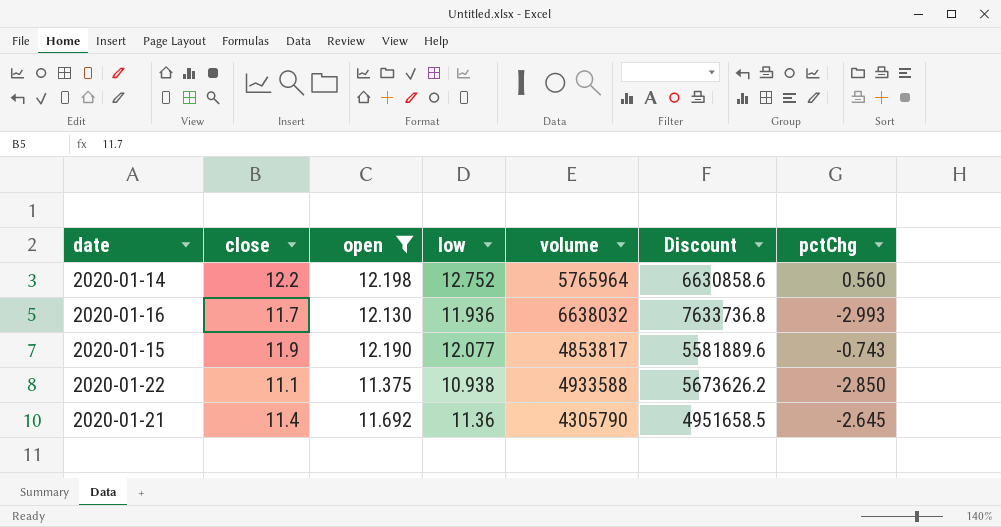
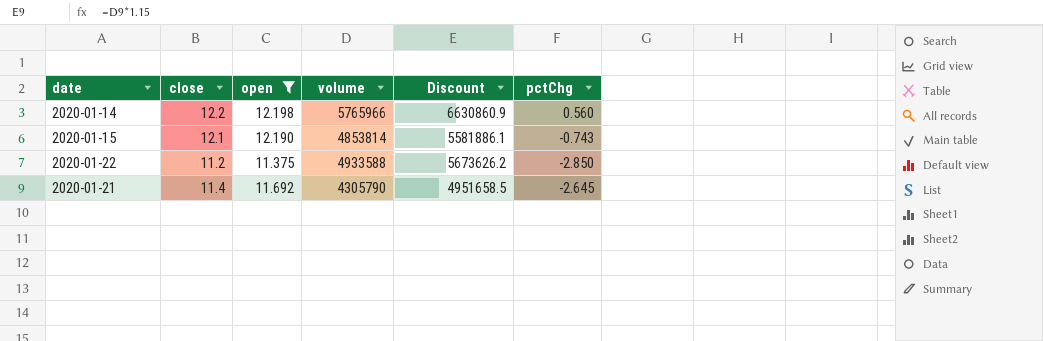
column low | position: 4 -> none
row 2020-01-16: 11.7 | 12.130 | 11.936 | 6638032 | 7633736.8 | -2.993 -> none
2020-01-14 | volume: 5765964 -> 5765966
2020-01-14 | Discount: 6630858.6 -> 6630860.9
2020-01-15 | close: 11.9 -> 12.1
2020-01-15 | volume: 4853817 -> 4853814
2020-01-15 | Discount: 5581889.6 -> 5581886.1
2020-01-22 | close: 11.1 -> 11.2

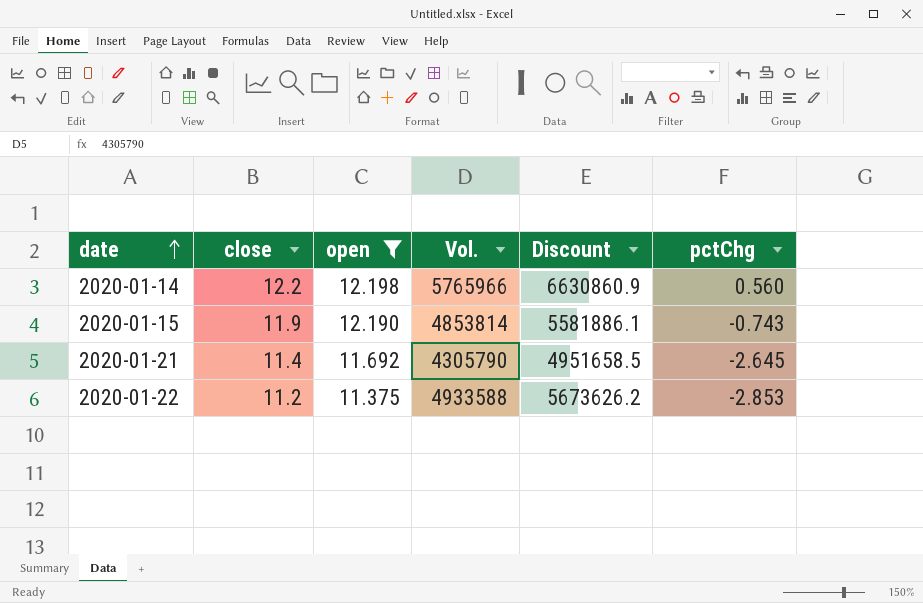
row order: none -> date ascending
column name: volume -> Vol.
2020-01-15 | close: 12.1 -> 11.9
2020-01-22 | pctChg: -2.850 -> -2.853

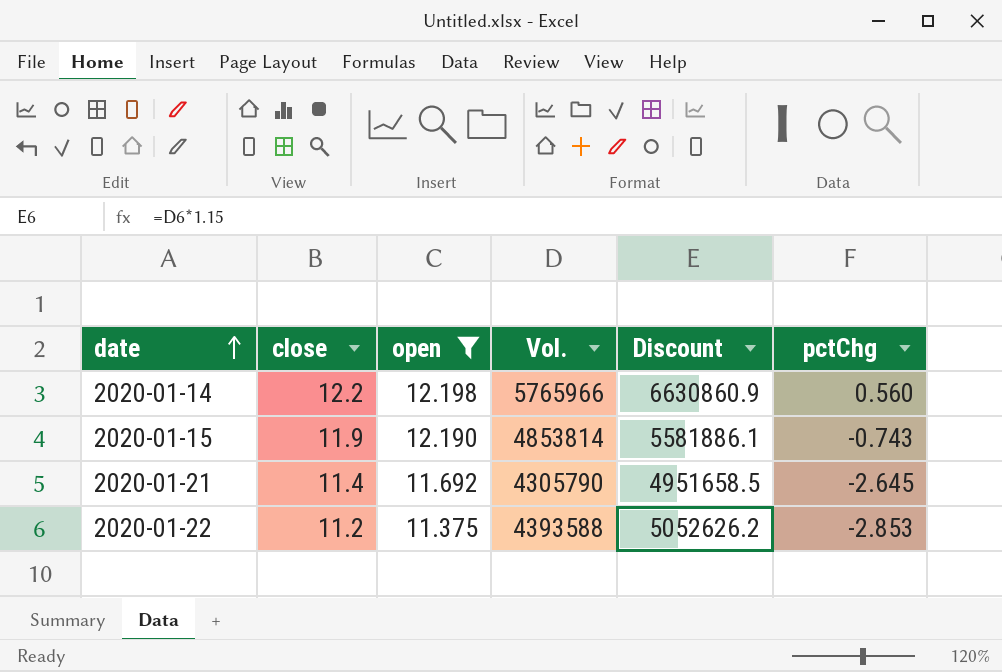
2020-01-22 | Vol.: 4933588 -> 4393588
2020-01-22 | Discount: 5673626.2 -> 5052626.2

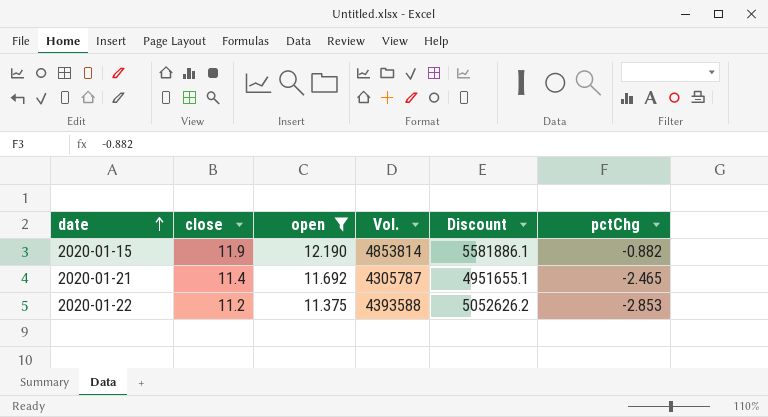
row 2020-01-14: 12.2 | 12.198 | 5765966 | 6630860.9 | 0.560 -> none
2020-01-15 | pctChg: -0.743 -> -0.882
2020-01-21 | Vol.: 4305790 -> 4305787
2020-01-21 | Discount: 4951658.5 -> 4951655.1
2020-01-21 | pctChg: -2.645 -> -2.465

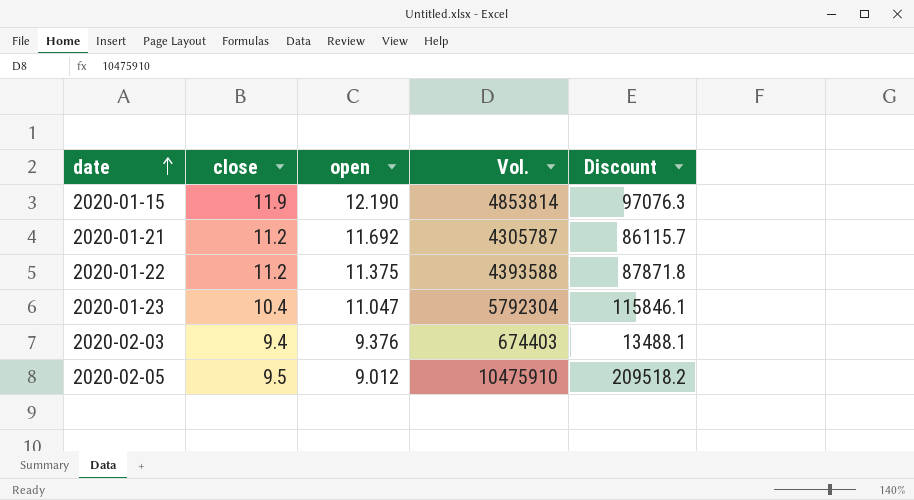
filter: open >= 11.375 -> none
column pctChg | position: 6 -> none
column Discount | formula: [Vol.] * 1.15 -> [Vol.] * 0.02
2020-01-21 | close: 11.4 -> 11.2

